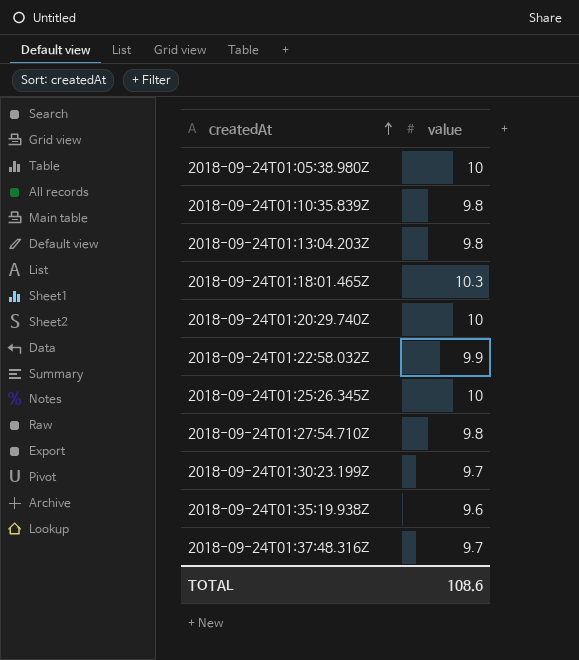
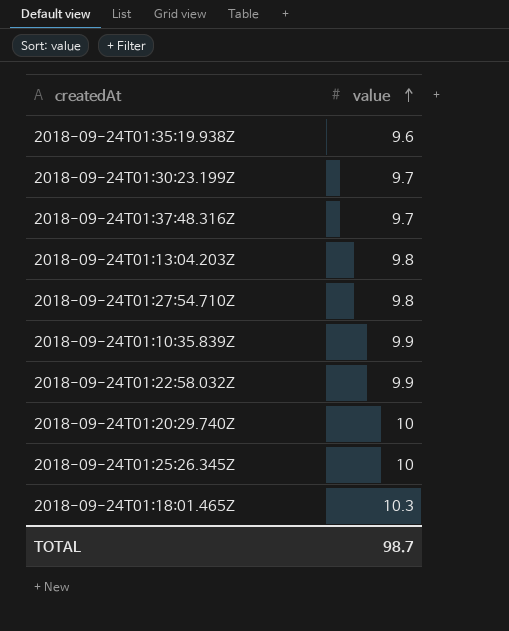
row order: createdAt ascending -> value ascending
row 2018-09-24T01:05:38.980Z: 10 -> none
2018-09-24T01:10:35.839Z | value: 9.8 -> 9.9
TOTAL | value: 108.6 -> 98.7

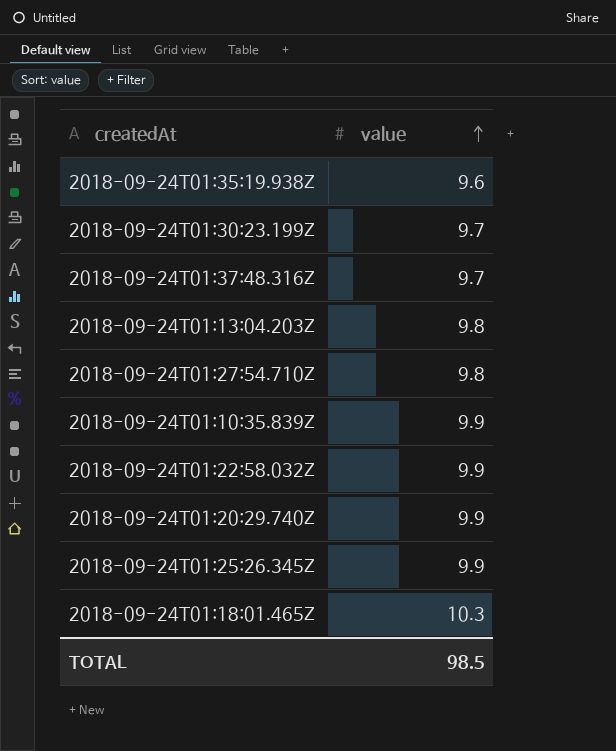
2018-09-24T01:20:29.740Z | value: 10 -> 9.9
2018-09-24T01:25:26.345Z | value: 10 -> 9.9
TOTAL | value: 98.7 -> 98.5

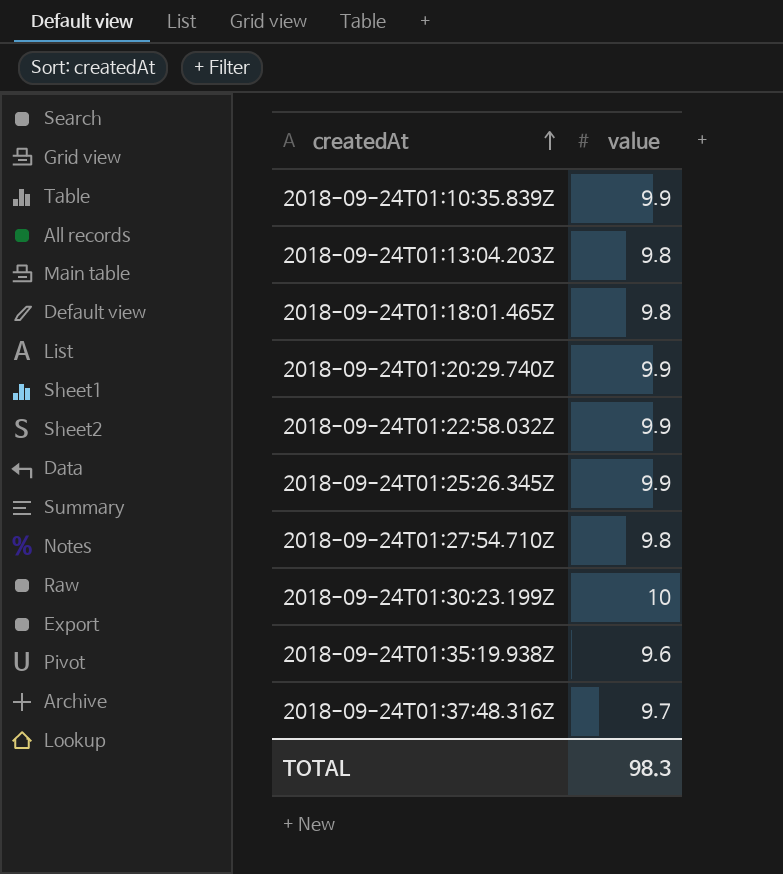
row order: value ascending -> createdAt ascending
2018-09-24T01:18:01.465Z | value: 10.3 -> 9.8
2018-09-24T01:30:23.199Z | value: 9.7 -> 10
TOTAL | value: 98.5 -> 98.3

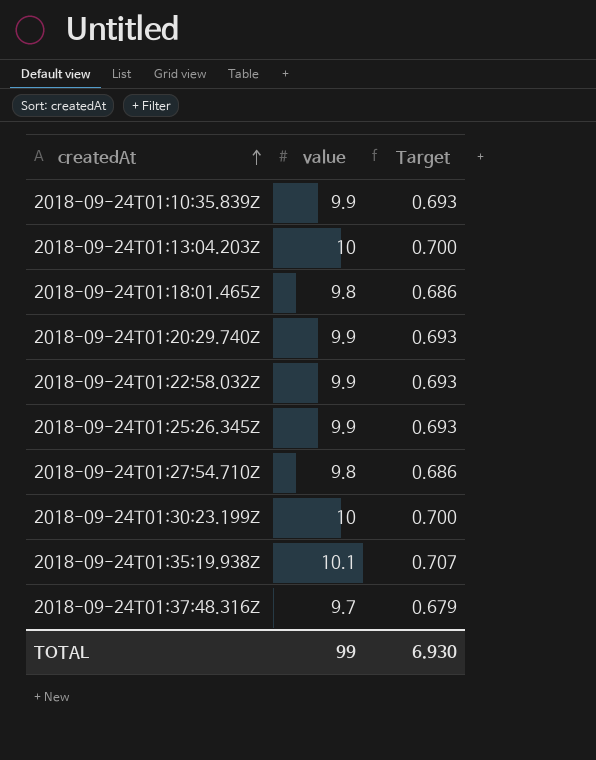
column Target | formula: none -> [value] * 0.07
2018-09-24T01:13:04.203Z | value: 9.8 -> 10
2018-09-24T01:35:19.938Z | value: 9.6 -> 10.1
TOTAL | value: 98.3 -> 99

